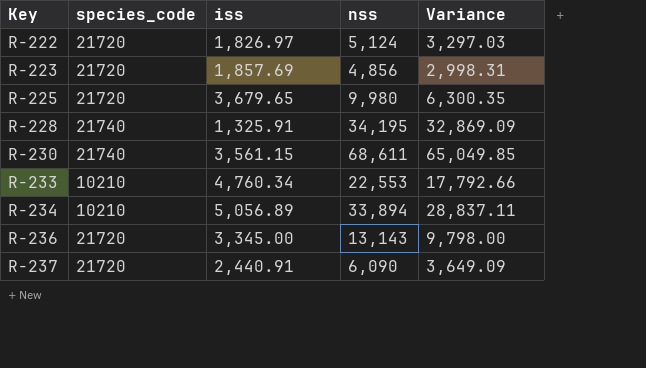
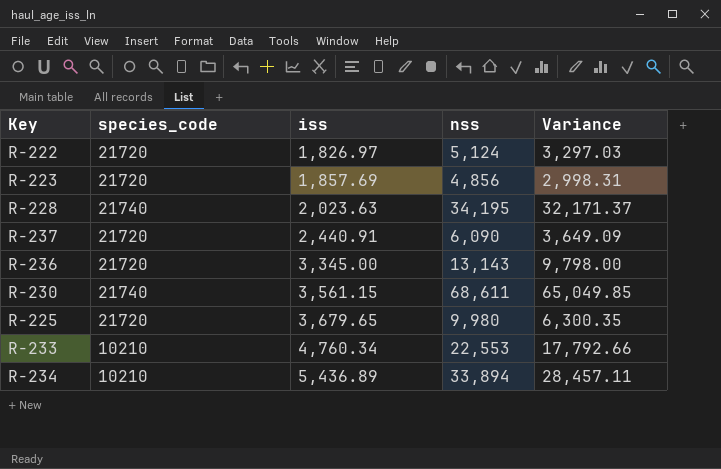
row order: Key ascending -> iss ascending
R-228 | iss: 1,325.91 -> 2,023.63
R-228 | Variance: 32,869.09 -> 32,171.37
R-234 | iss: 5,056.89 -> 5,436.89
R-234 | Variance: 28,837.11 -> 28,457.11

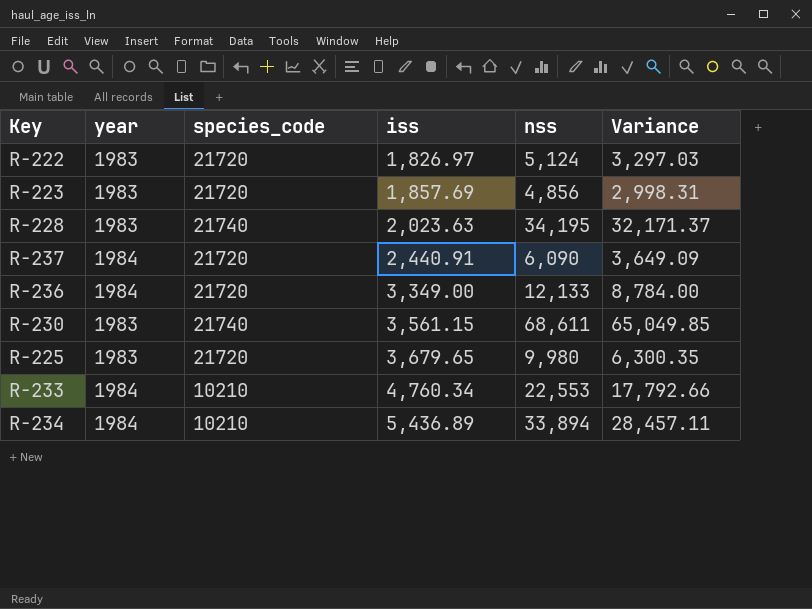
column year | position: none -> 2
R-236 | iss: 3,345.00 -> 3,349.00
R-236 | nss: 13,143 -> 12,133
R-236 | Variance: 9,798.00 -> 8,784.00

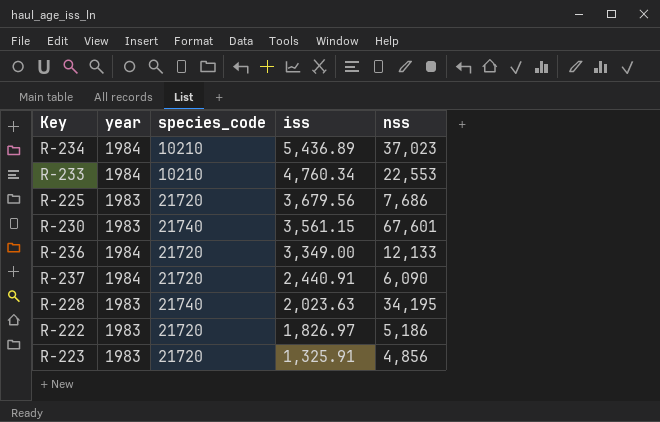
row order: iss ascending -> iss descending
column Variance | formula: [nss] - [iss] -> none
R-234 | nss: 33,894 -> 37,023
R-225 | iss: 3,679.65 -> 3,679.56
R-225 | nss: 9,980 -> 7,686
R-230 | nss: 68,611 -> 67,601
R-222 | nss: 5,124 -> 5,186
R-223 | iss: 1,857.69 -> 1,325.91

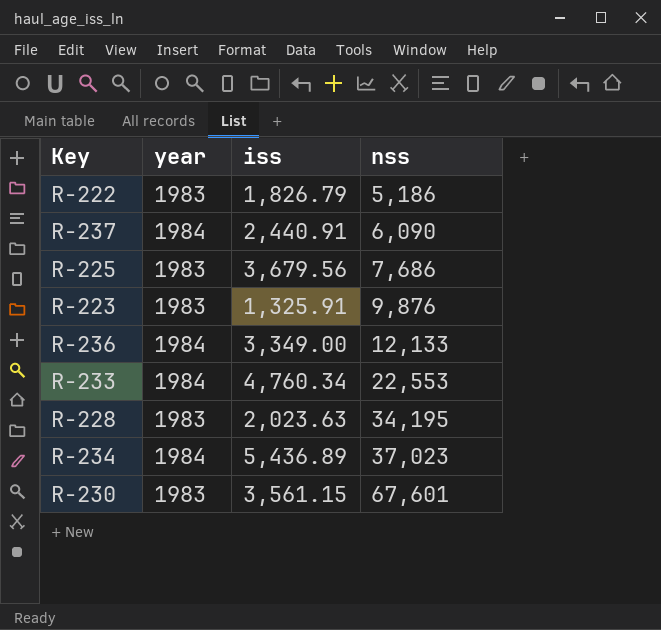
row order: iss descending -> nss ascending
column species_code | position: 3 -> none
R-222 | iss: 1,826.97 -> 1,826.79
R-223 | nss: 4,856 -> 9,876

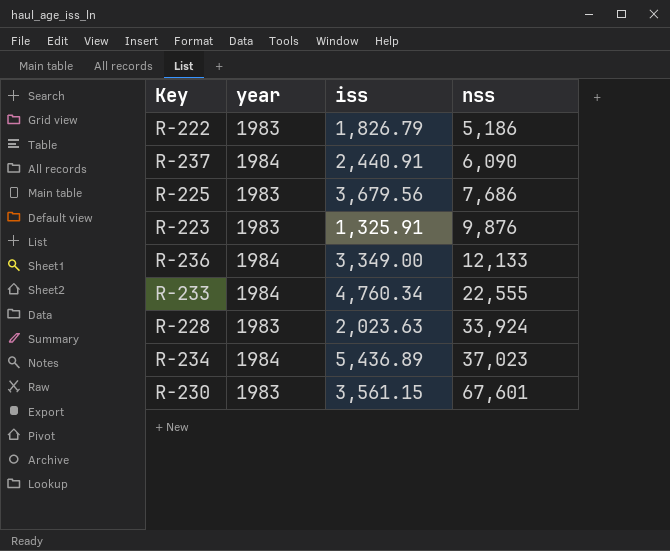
R-233 | nss: 22,553 -> 22,555
R-228 | nss: 34,195 -> 33,924

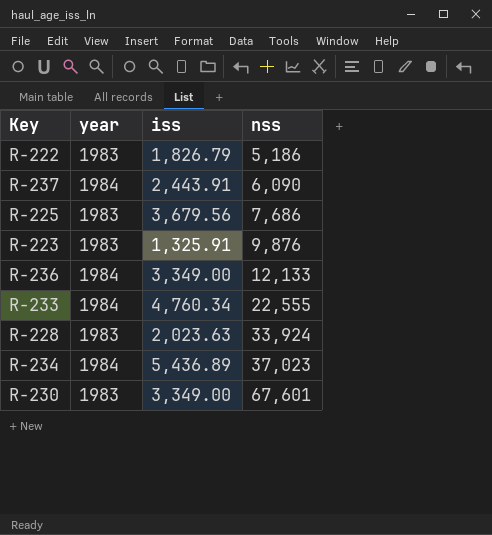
R-237 | iss: 2,440.91 -> 2,443.91
R-230 | iss: 3,561.15 -> 3,349.00

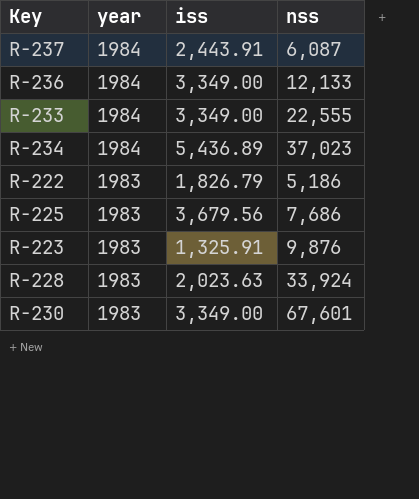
row order: nss ascending -> year descending
R-237 | nss: 6,090 -> 6,087
R-233 | iss: 4,760.34 -> 3,349.00

